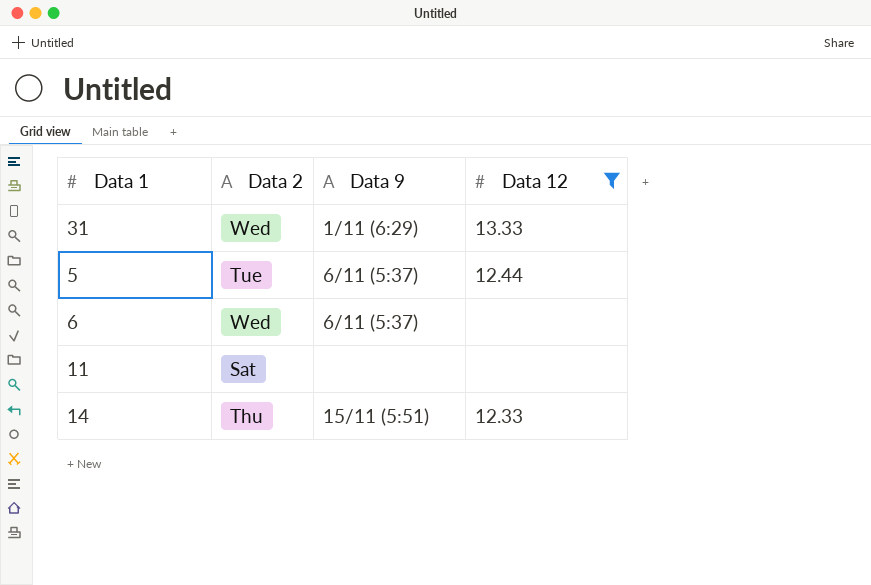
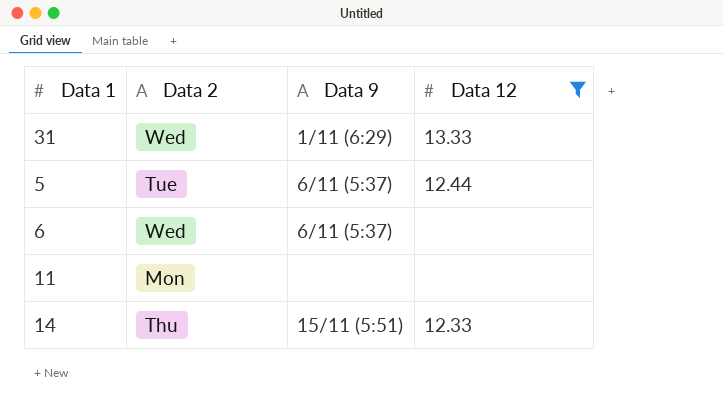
11 | Data 2: Sat -> Mon

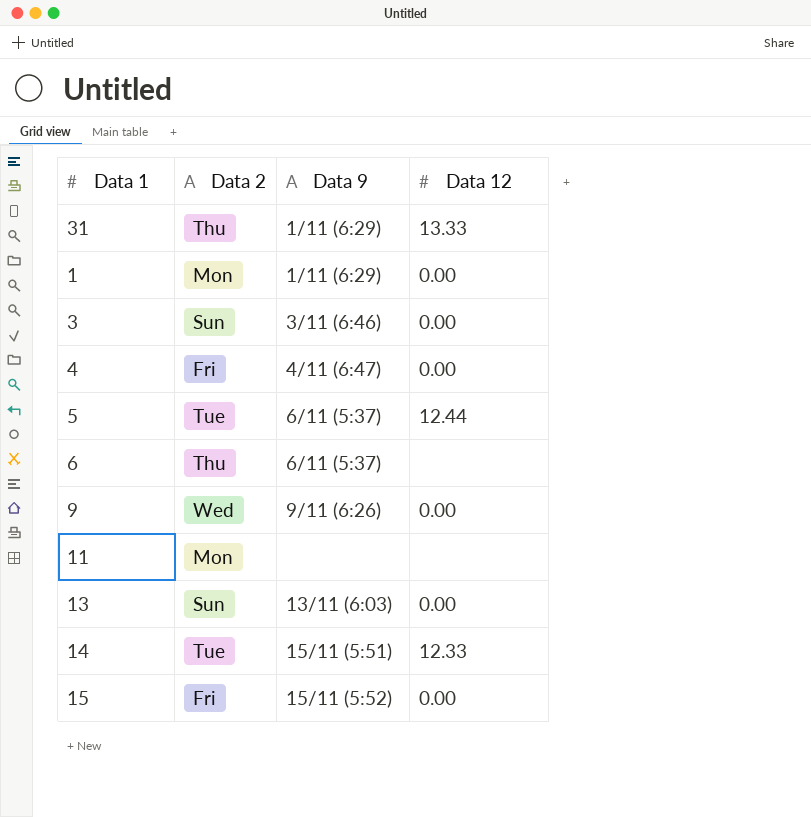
filter: Data 12 != 0.00 -> none
31 | Data 2: Wed -> Thu
6 | Data 2: Wed -> Thu
14 | Data 2: Thu -> Tue

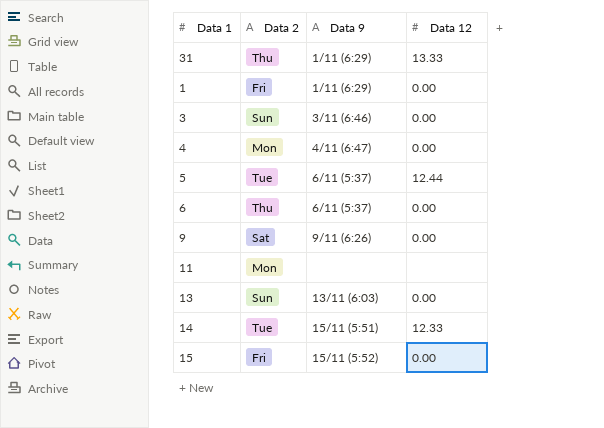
1 | Data 2: Mon -> Fri
4 | Data 2: Fri -> Mon
6 | Data 12: none -> 0.00
9 | Data 2: Wed -> Sat

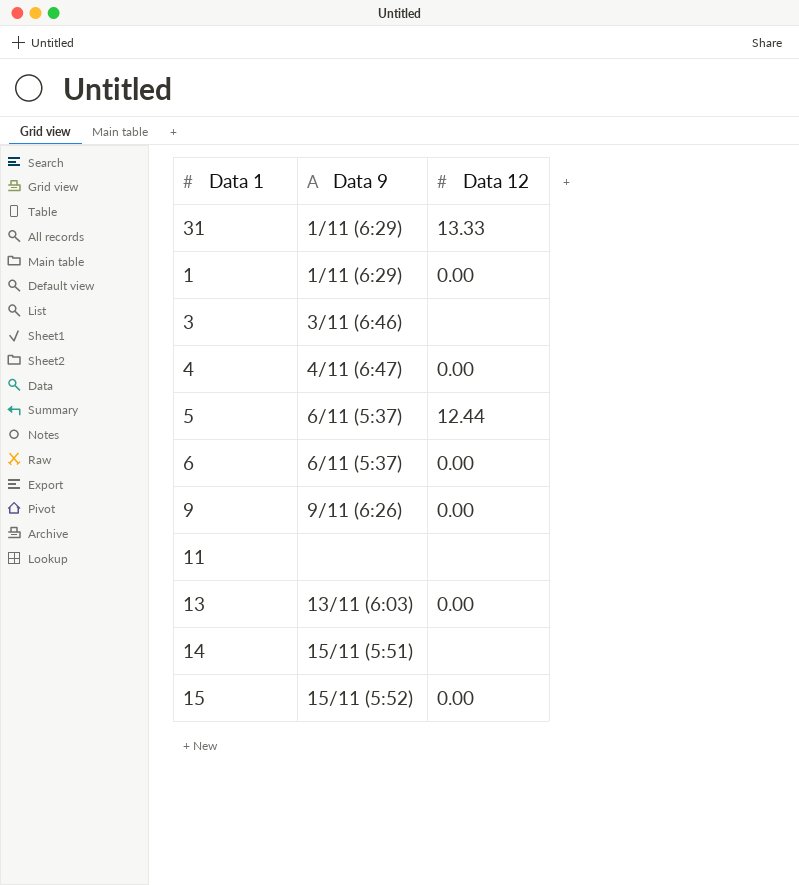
column Data 2 | position: 2 -> none
3 | Data 12: 0.00 -> none
14 | Data 12: 12.33 -> none

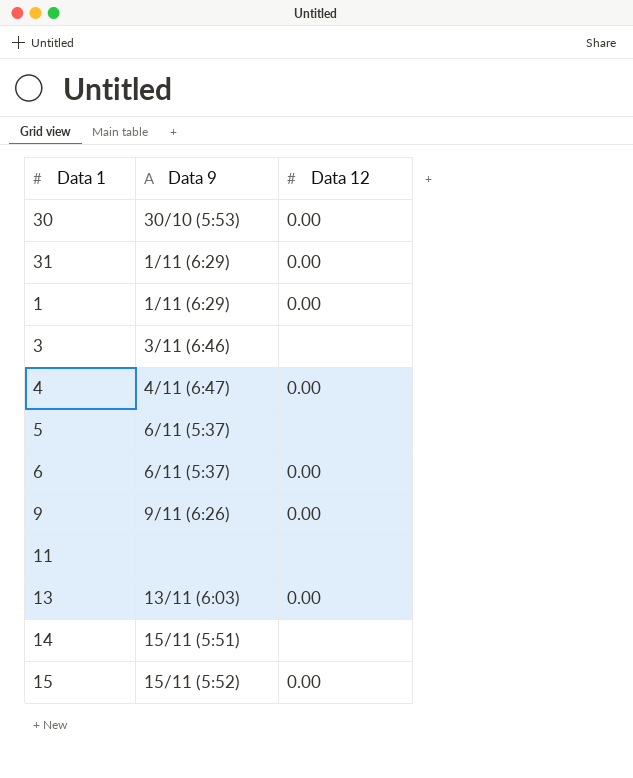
row 30: none -> 30/10 (5:53) | 0.00
31 | Data 12: 13.33 -> 0.00
5 | Data 12: 12.44 -> none

